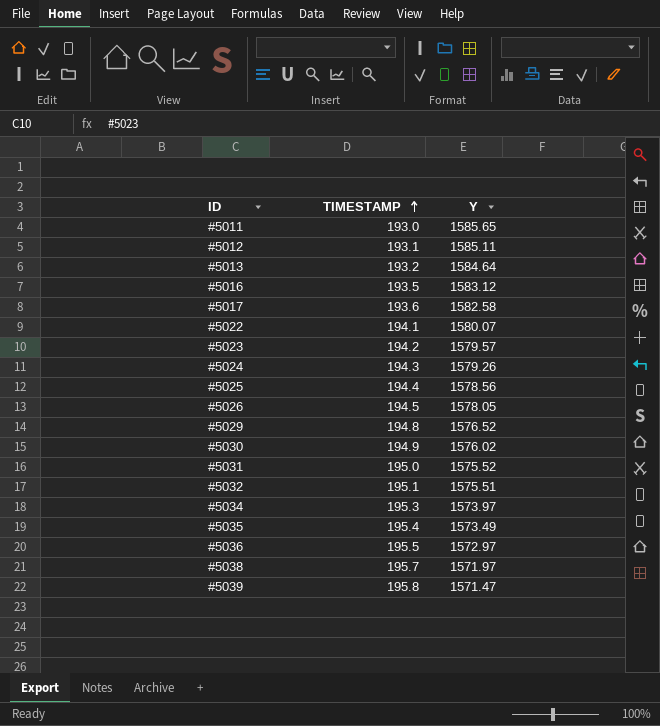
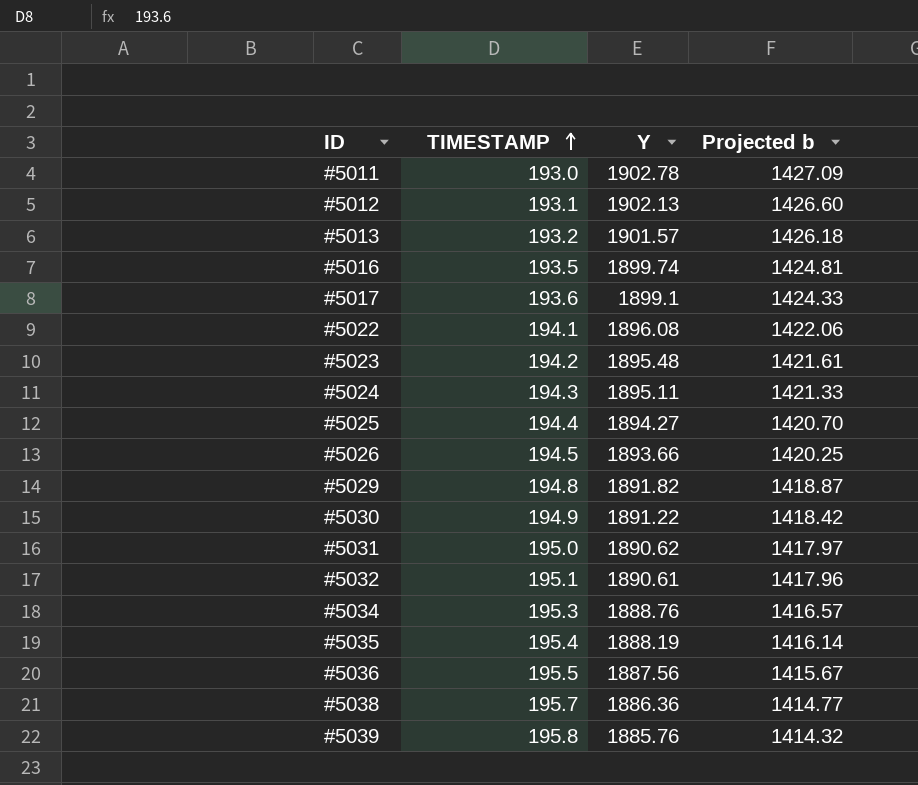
column Projected b | formula: none -> [Y] * 0.75
#5011 | Y: 1585.65 -> 1902.78
#5012 | Y: 1585.11 -> 1902.13
#5013 | Y: 1584.64 -> 1901.57
#5016 | Y: 1583.12 -> 1899.74
#5017 | Y: 1582.58 -> 1899.1
#5022 | Y: 1580.07 -> 1896.08
#5023 | Y: 1579.57 -> 1895.48
#5024 | Y: 1579.26 -> 1895.11
#5025 | Y: 1578.56 -> 1894.27
#5026 | Y: 1578.05 -> 1893.66
#5029 | Y: 1576.52 -> 1891.82
#5030 | Y: 1576.02 -> 1891.22
#5031 | Y: 1575.52 -> 1890.62
#5032 | Y: 1575.51 -> 1890.61
#5034 | Y: 1573.97 -> 1888.76
#5035 | Y: 1573.49 -> 1888.19
#5036 | Y: 1572.97 -> 1887.56
#5038 | Y: 1571.97 -> 1886.36
#5039 | Y: 1571.47 -> 1885.76

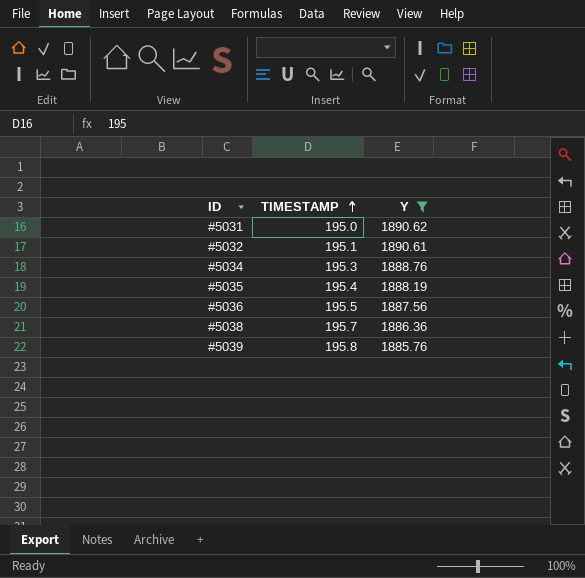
filter: none -> Y <= 1890.62
column Projected b | formula: [Y] * 0.75 -> none

